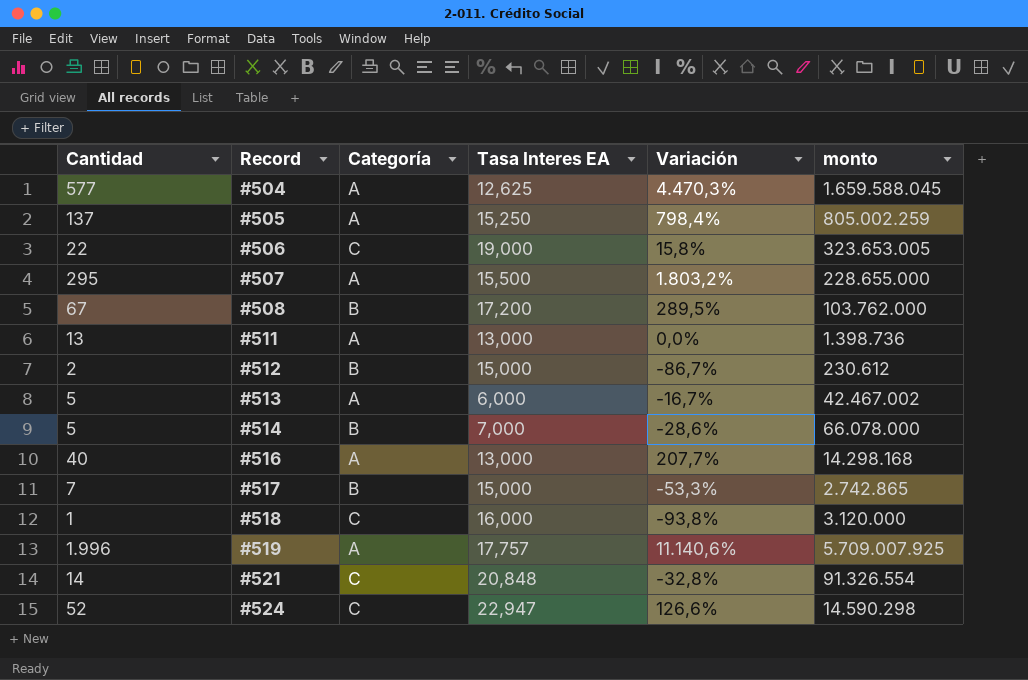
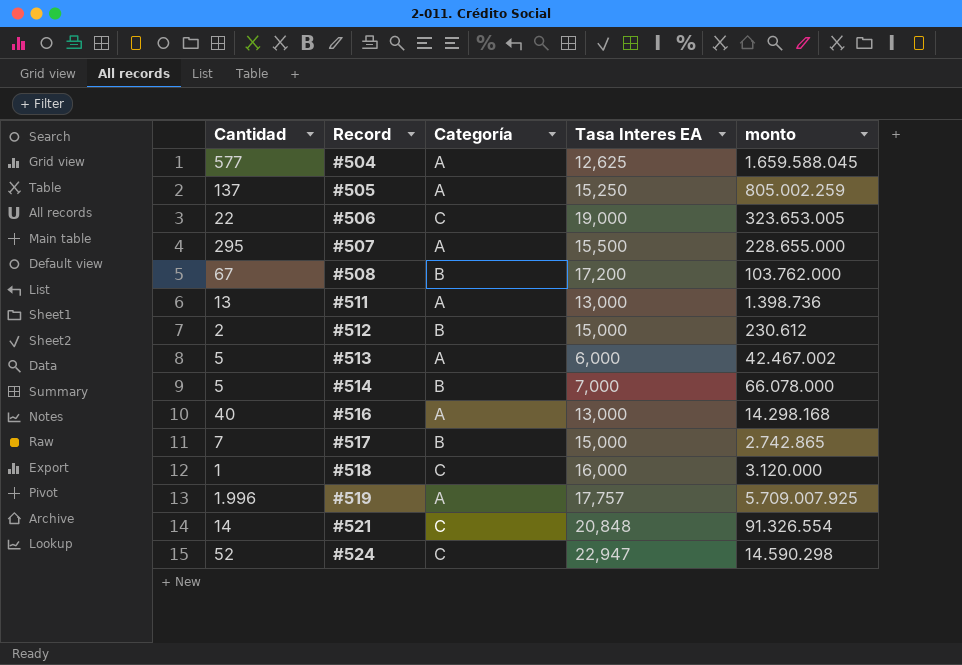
column Variación | formula: ([Cantidad] - [Tasa Interes EA]) / [Tasa Interes EA] -> none

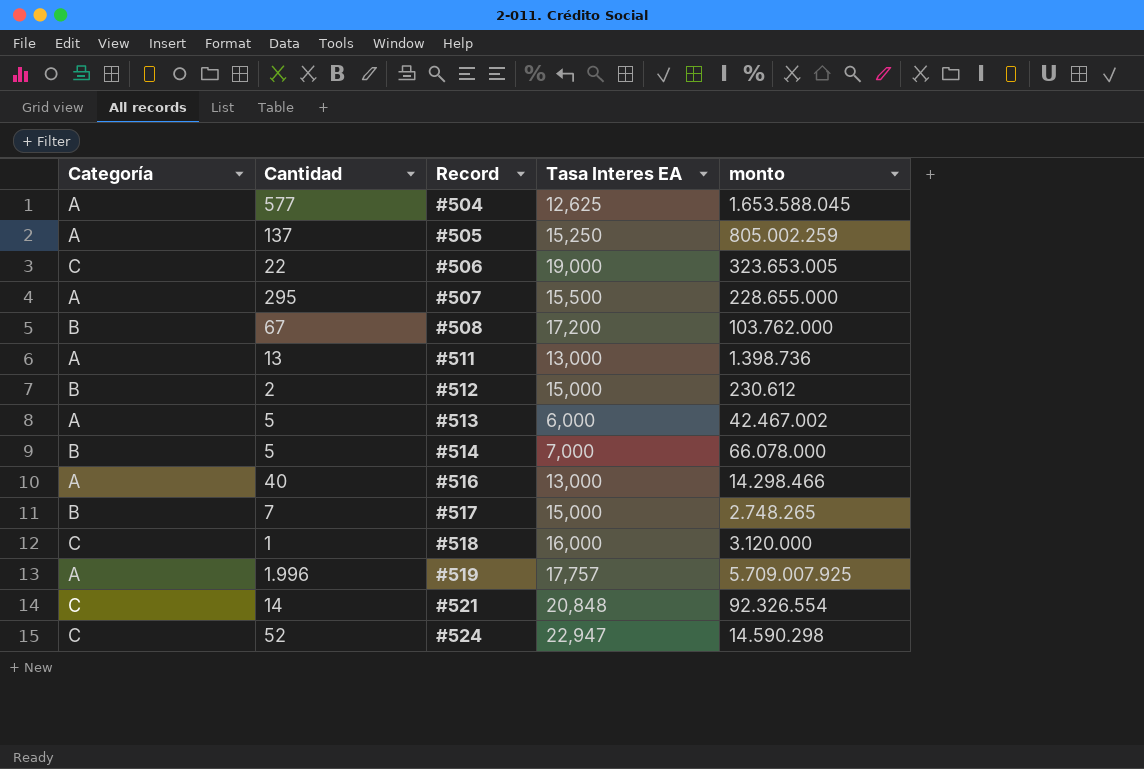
column Categoría | position: 3 -> 1
#504 | monto: 1.659.588.045 -> 1.653.588.045
#516 | monto: 14.298.168 -> 14.298.466
#517 | monto: 2.742.865 -> 2.748.265
#521 | monto: 91.326.554 -> 92.326.554

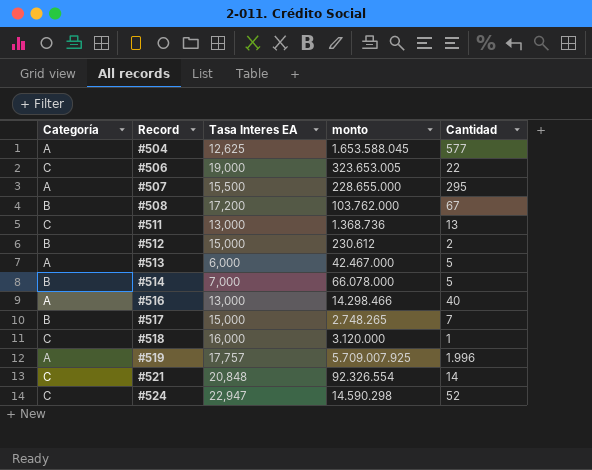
column Cantidad | position: 2 -> 5
row #505: A | 137 | 15,250 | 805.002.259 -> none
#511 | Categoría: A -> C
#511 | monto: 1.398.736 -> 1.368.736
#513 | monto: 42.467.002 -> 42.467.000

